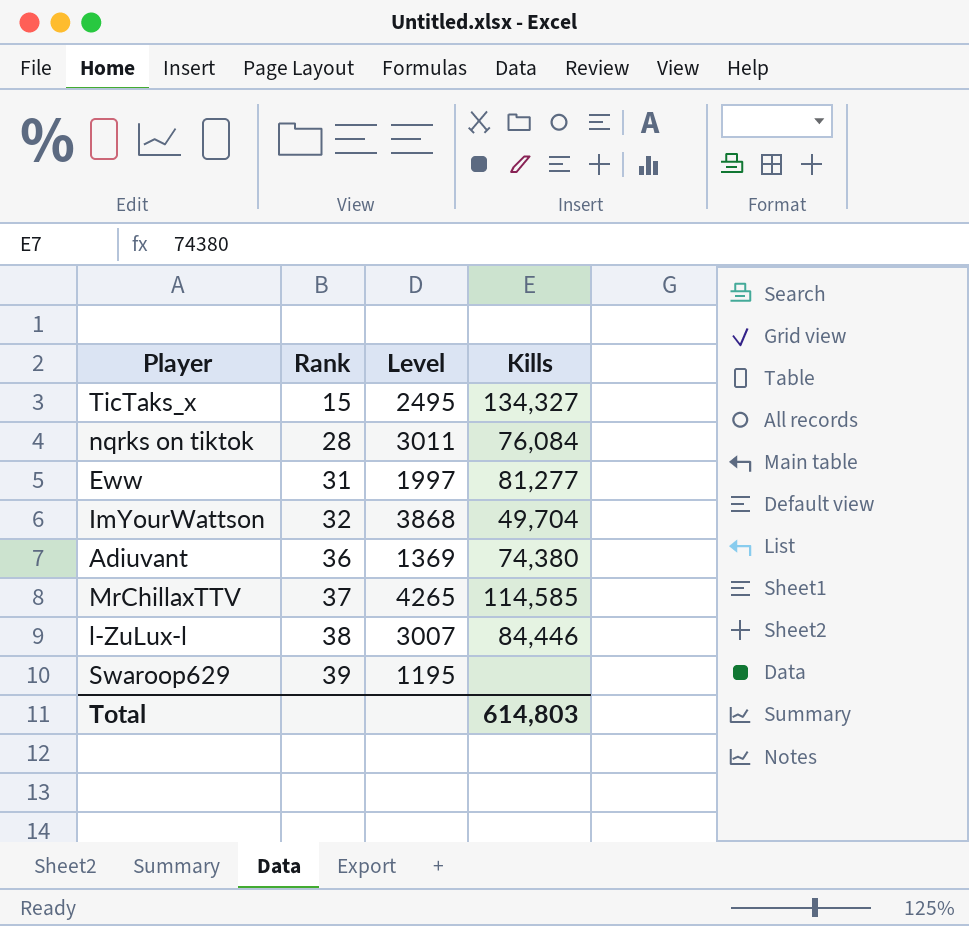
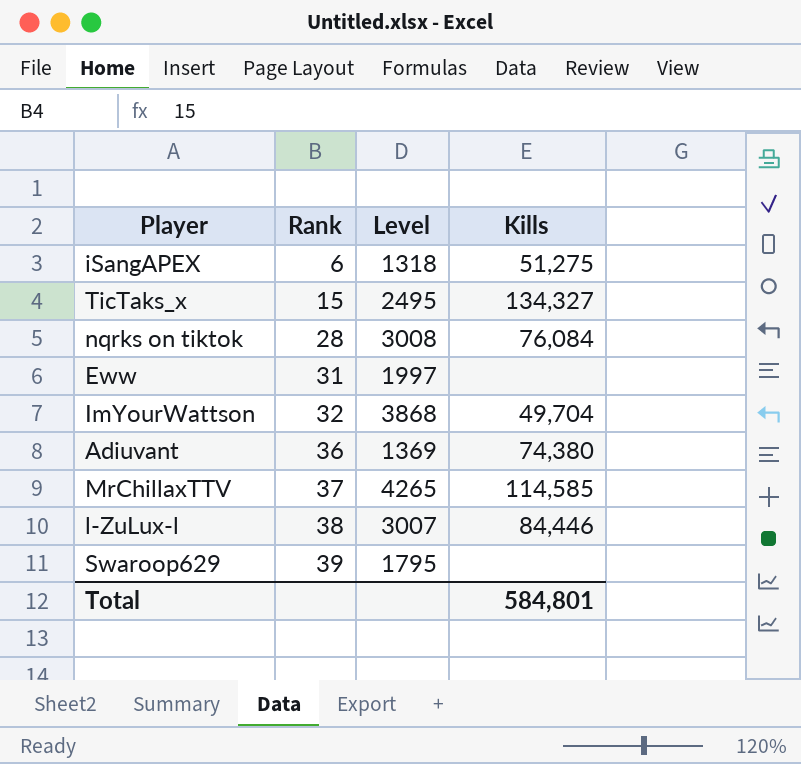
row iSangAPEX: none -> 6 | 1318 | 51,275
nqrks on tiktok | Level: 3011 -> 3008
Eww | Kills: 81,277 -> none
Swaroop629 | Level: 1195 -> 1795
Total | Kills: 614,803 -> 584,801

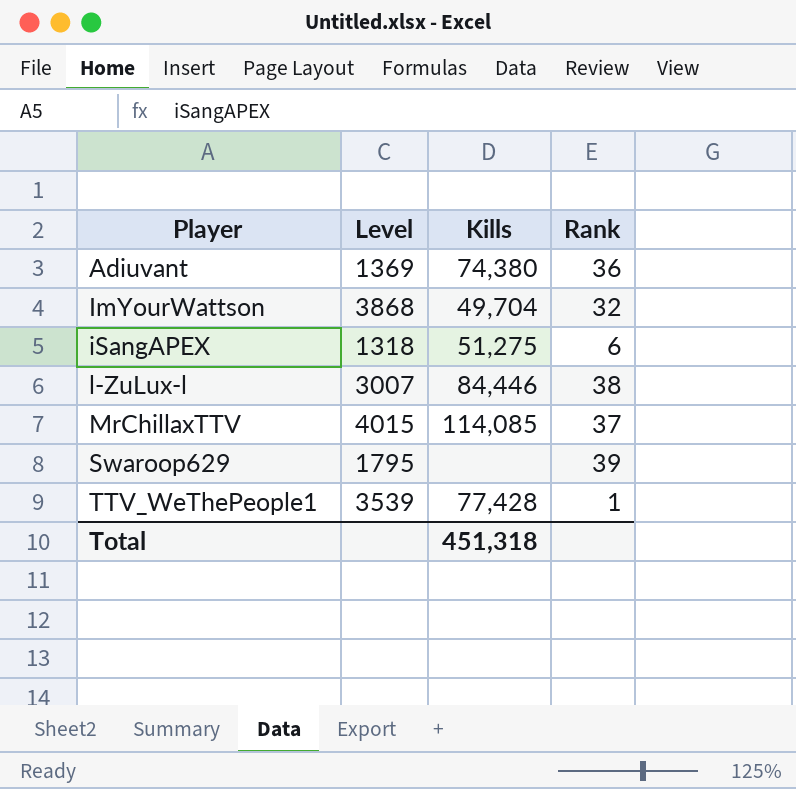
row order: Rank ascending -> Player ascending
column Rank | position: 2 -> 4
row TicTaks_x: 15 | 2495 | 134,327 -> none
row nqrks on tiktok: 28 | 3008 | 76,084 -> none
row Eww: 31 | 1997 | none -> none
MrChillaxTTV | Level: 4265 -> 4015
MrChillaxTTV | Kills: 114,585 -> 114,085
row TTV_WeThePeople1: none -> 3539 | 77,428 | 1
Total | Kills: 584,801 -> 451,318

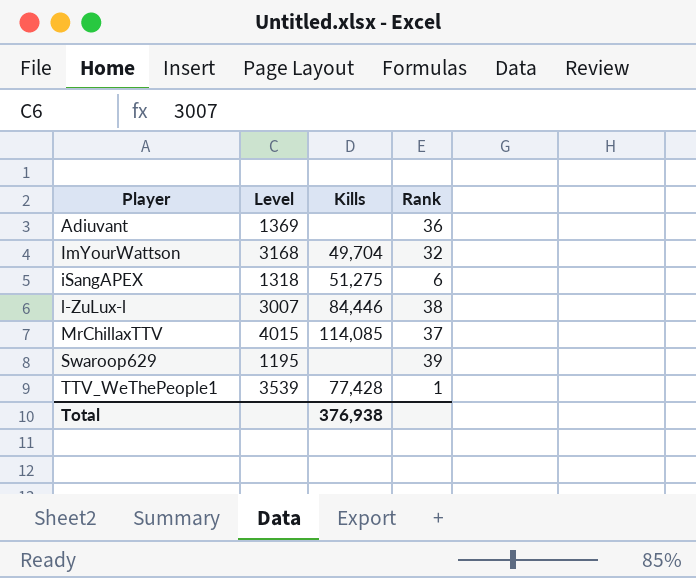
Adiuvant | Kills: 74,380 -> none
ImYourWattson | Level: 3868 -> 3168
Swaroop629 | Level: 1795 -> 1195
Total | Kills: 451,318 -> 376,938

